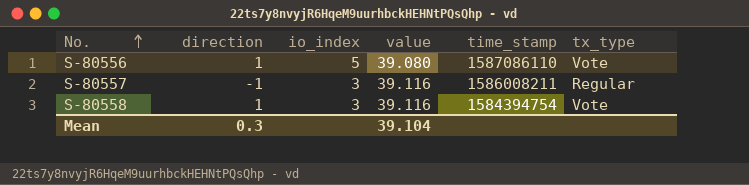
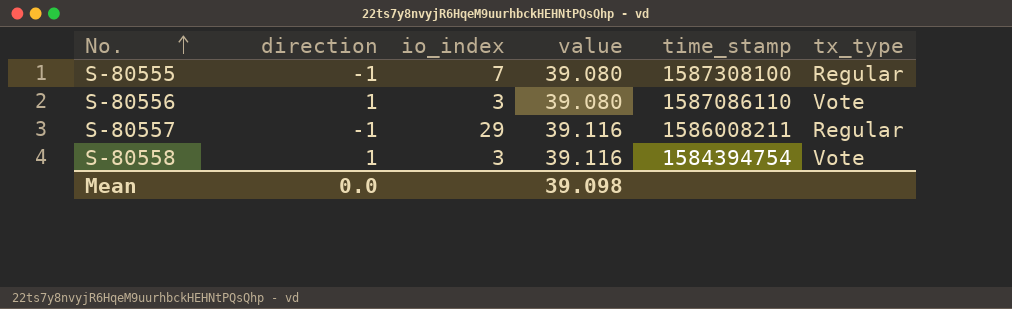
row S-80555: none -> -1 | 7 | 39.080 | 1587308100 | Regular
S-80556 | io_index: 5 -> 3
S-80557 | io_index: 3 -> 29
Mean | direction: 0.3 -> 0.0
Mean | value: 39.104 -> 39.098

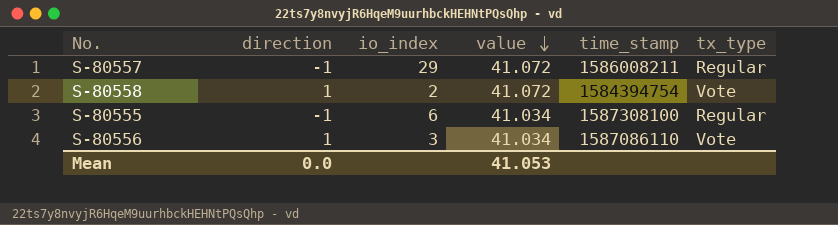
row order: No. ascending -> value descending
S-80557 | value: 39.116 -> 41.072
S-80558 | io_index: 3 -> 2
S-80558 | value: 39.116 -> 41.072
S-80555 | io_index: 7 -> 6
S-80555 | value: 39.080 -> 41.034
S-80556 | value: 39.080 -> 41.034
Mean | value: 39.098 -> 41.053

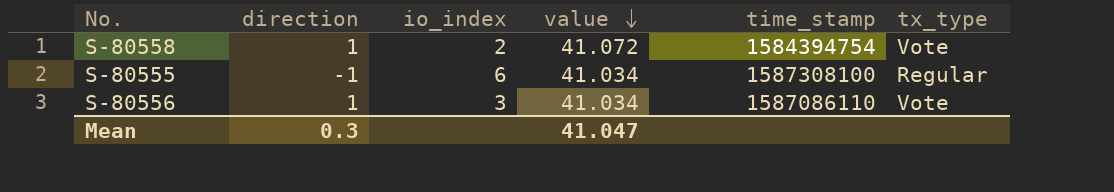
row S-80557: -1 | 29 | 41.072 | 1586008211 | Regular -> none
Mean | direction: 0.0 -> 0.3
Mean | value: 41.053 -> 41.047

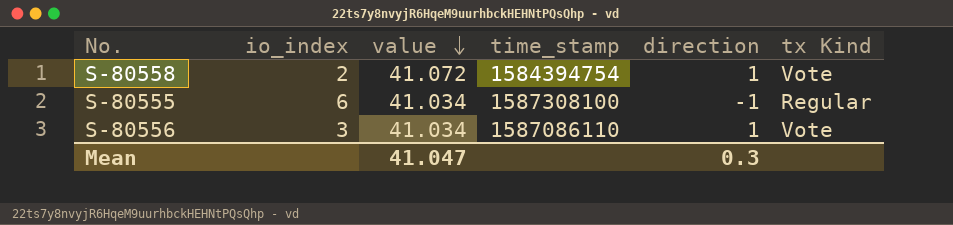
column direction | position: 2 -> 5
column name: tx_type -> tx Kind

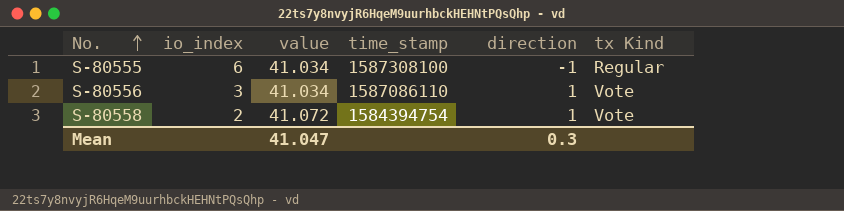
row order: value descending -> No. ascending

